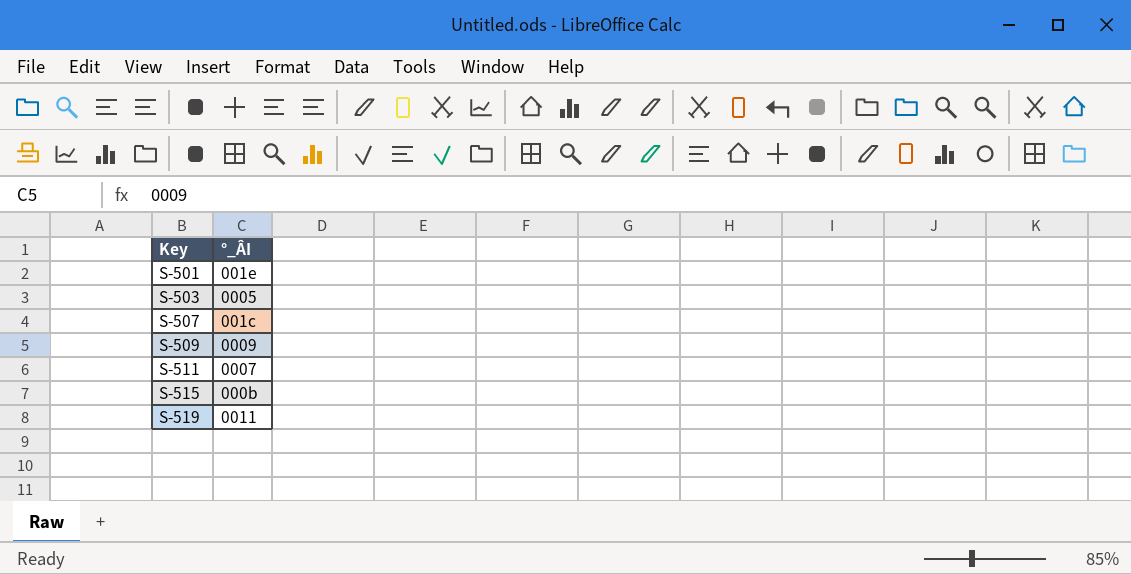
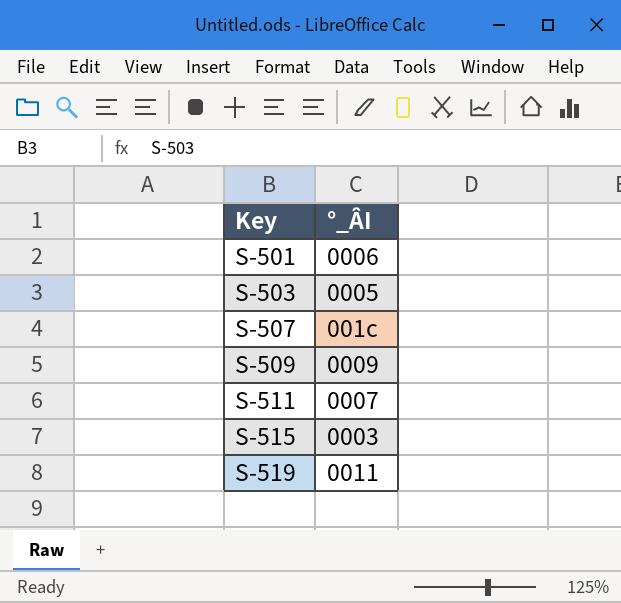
S-501 | °_ÂI: 001e -> 0006
S-515 | °_ÂI: 000b -> 0003

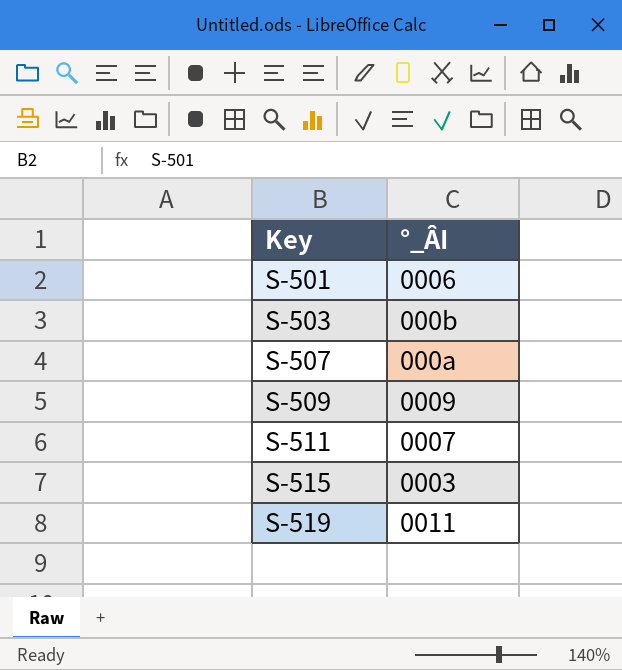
S-503 | °_ÂI: 0005 -> 000b
S-507 | °_ÂI: 001c -> 000a

